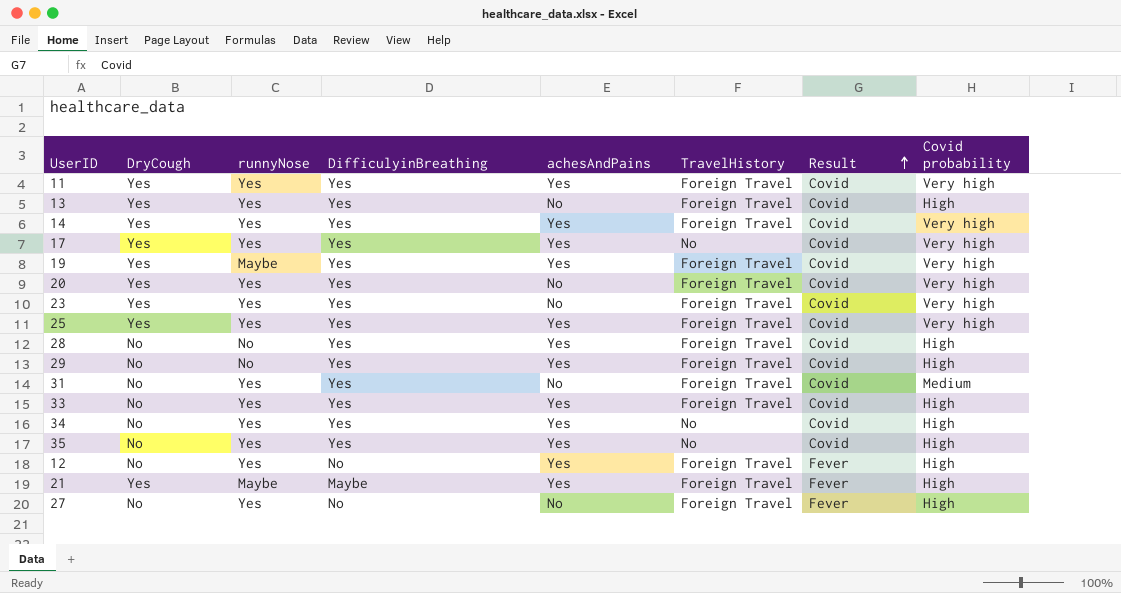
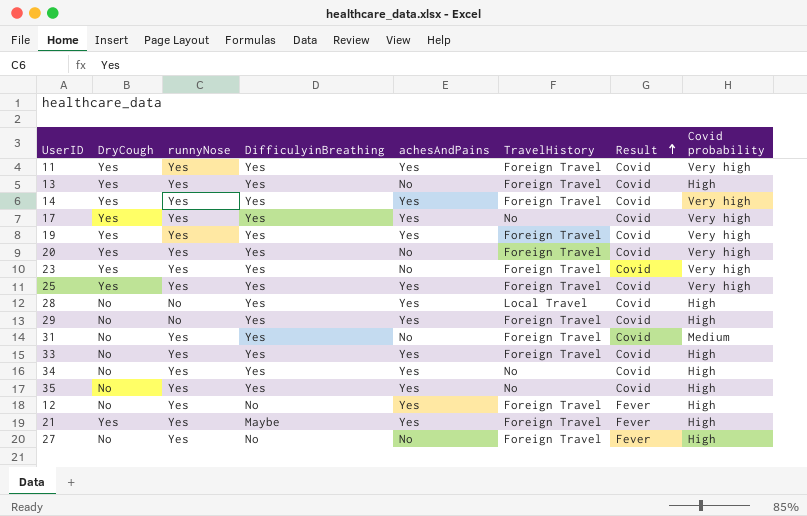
19 | runnyNose: Maybe -> Yes
28 | TravelHistory: Foreign Travel -> Local Travel
21 | runnyNose: Maybe -> Yes

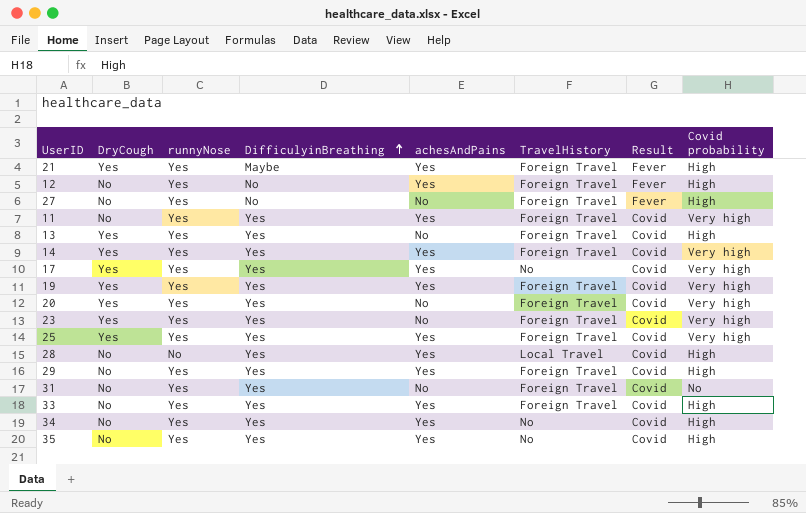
row order: Result ascending -> DifficulyinBreathing ascending
11 | DryCough: Yes -> No
29 | runnyNose: No -> Yes
31 | Covid probability: Medium -> No

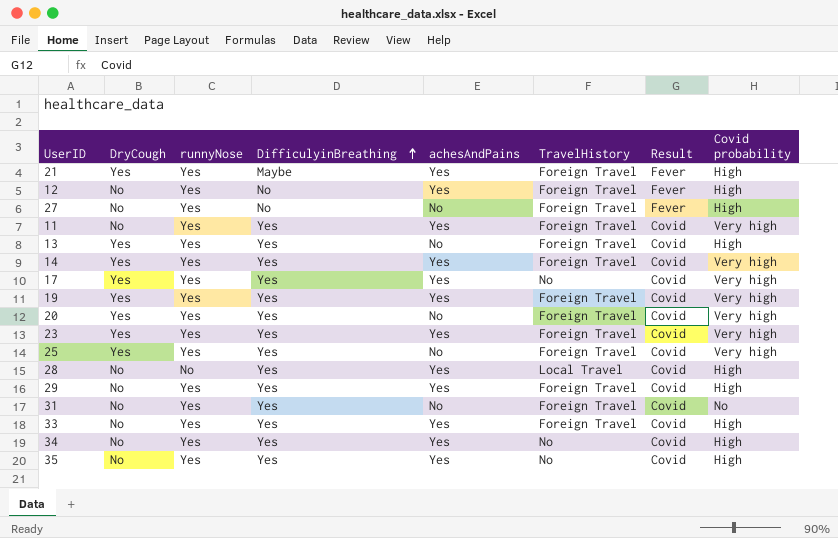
23 | achesAndPains: No -> Yes
25 | achesAndPains: Yes -> No

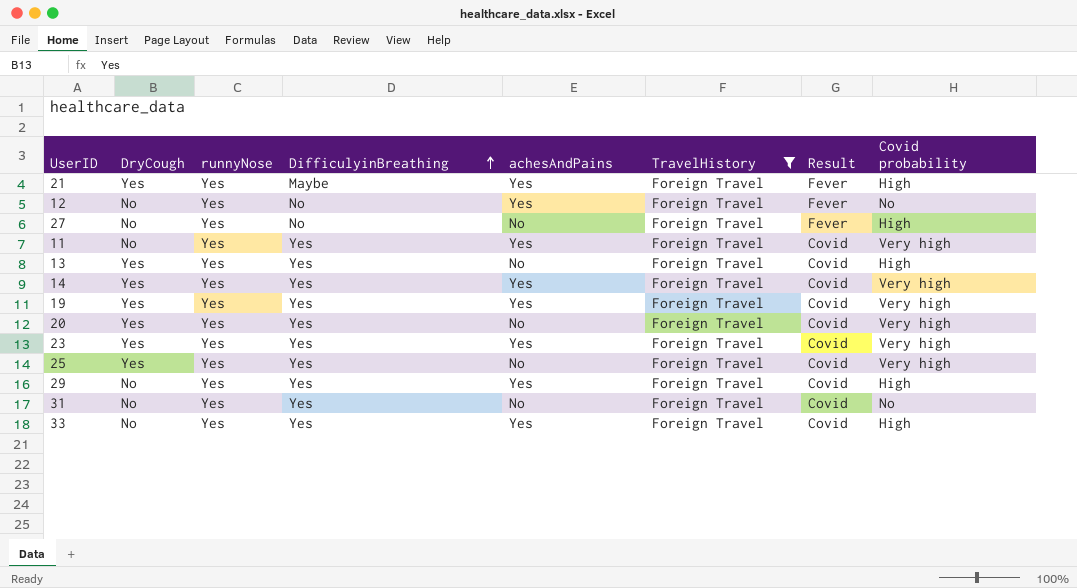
filter: none -> TravelHistory = Foreign Travel
12 | Covid probability: High -> No

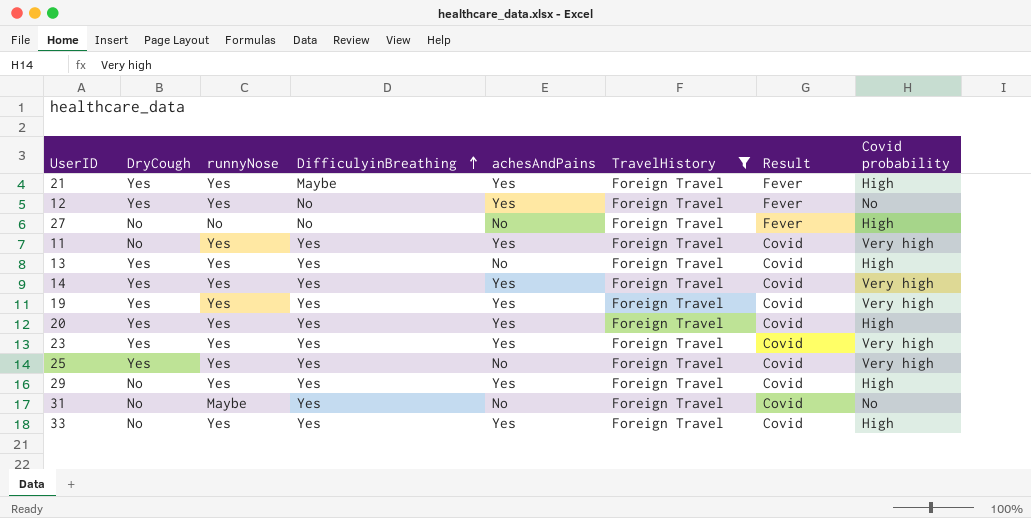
12 | DryCough: No -> Yes
27 | runnyNose: Yes -> No
20 | achesAndPains: No -> Yes
20 | Covid probability: Very high -> High
31 | runnyNose: Yes -> Maybe

